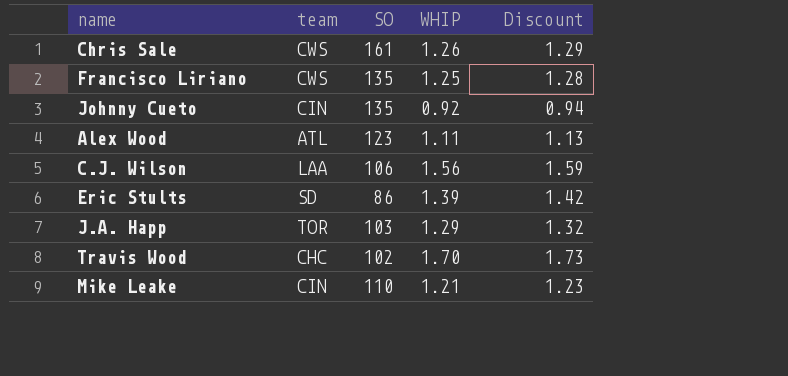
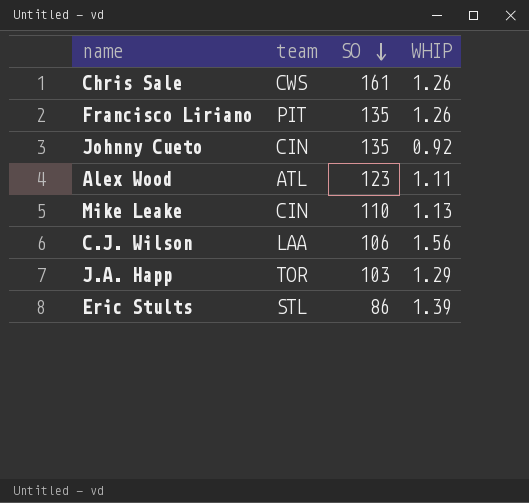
row order: none -> SO descending
column Discount | formula: [WHIP] * 1.02 -> none
row Travis Wood: CHC | 102 | 1.70 | 1.73 -> none
Francisco Liriano | team: CWS -> PIT
Francisco Liriano | WHIP: 1.25 -> 1.26
Mike Leake | WHIP: 1.21 -> 1.13
Eric Stults | team: SD -> STL

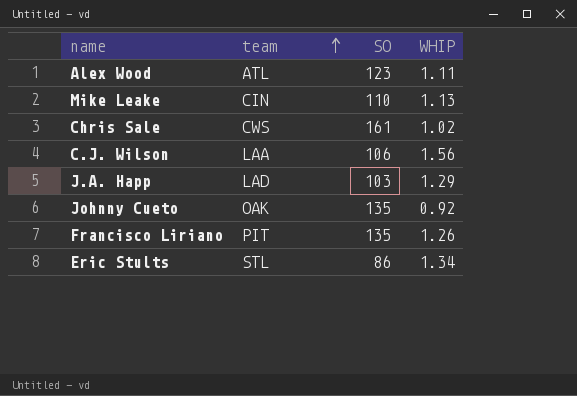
row order: SO descending -> team ascending
Chris Sale | WHIP: 1.26 -> 1.02
J.A. Happ | team: TOR -> LAD
Johnny Cueto | team: CIN -> OAK
Eric Stults | WHIP: 1.39 -> 1.34

